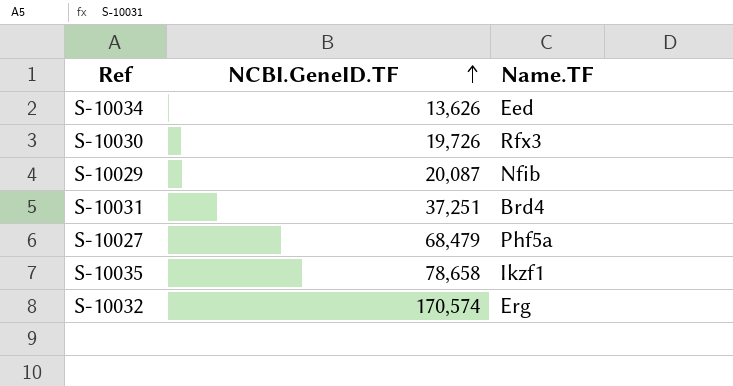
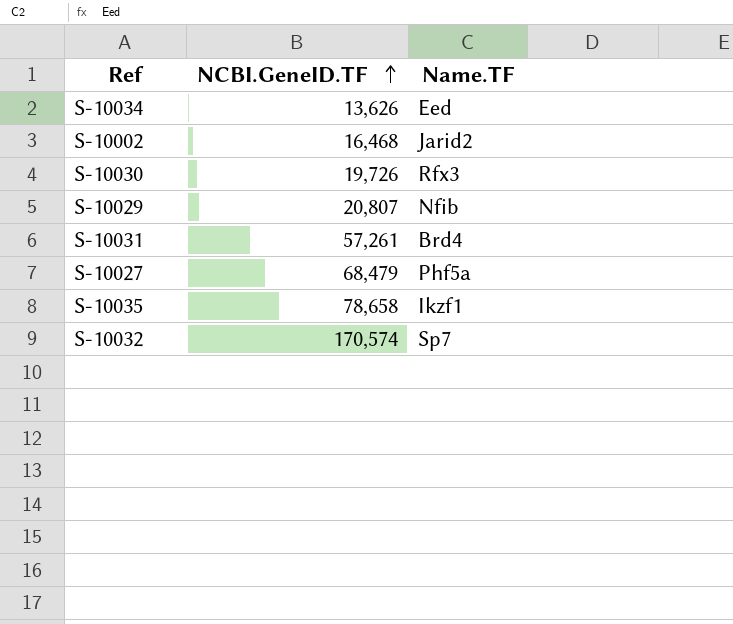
row S-10002: none -> 16,468 | Jarid2
S-10029 | NCBI.GeneID.TF: 20,087 -> 20,807
S-10031 | NCBI.GeneID.TF: 37,251 -> 57,261
S-10032 | Name.TF: Erg -> Sp7

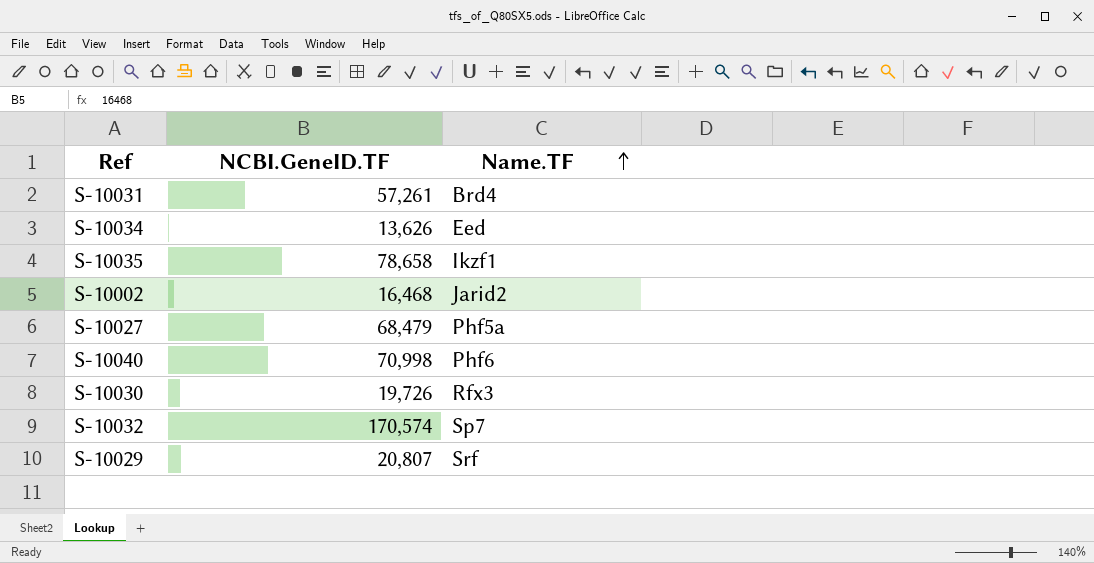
row order: NCBI.GeneID.TF ascending -> Name.TF ascending
row S-10040: none -> 70,998 | Phf6
S-10029 | Name.TF: Nfib -> Srf

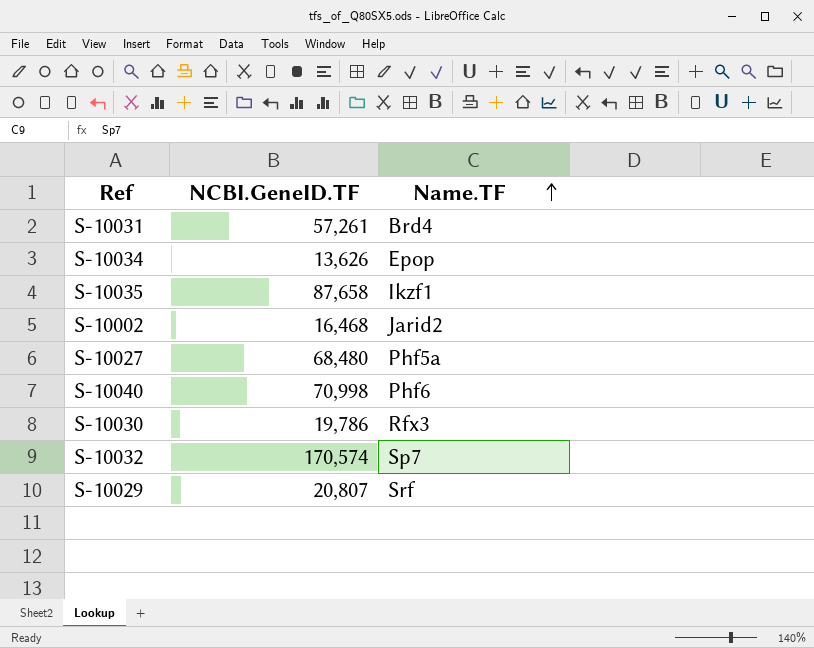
S-10034 | Name.TF: Eed -> Epop
S-10035 | NCBI.GeneID.TF: 78,658 -> 87,658
S-10027 | NCBI.GeneID.TF: 68,479 -> 68,480
S-10030 | NCBI.GeneID.TF: 19,726 -> 19,786

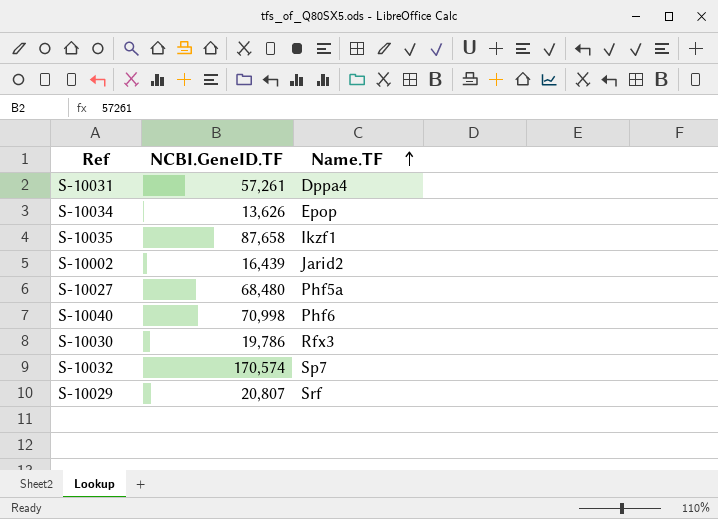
S-10031 | Name.TF: Brd4 -> Dppa4
S-10002 | NCBI.GeneID.TF: 16,468 -> 16,439

